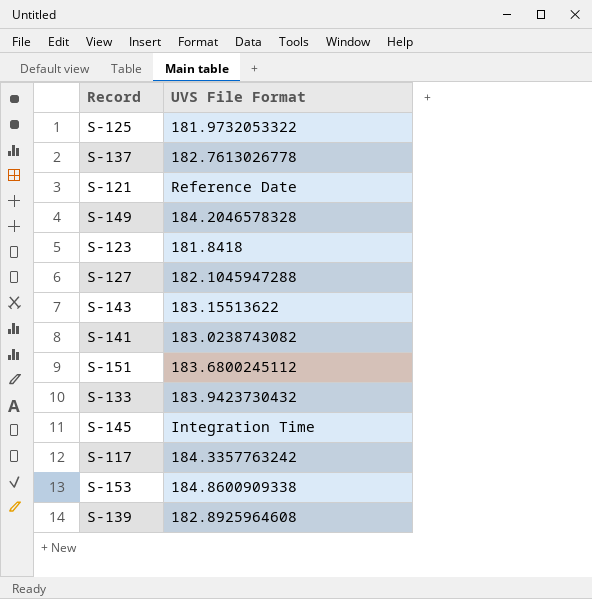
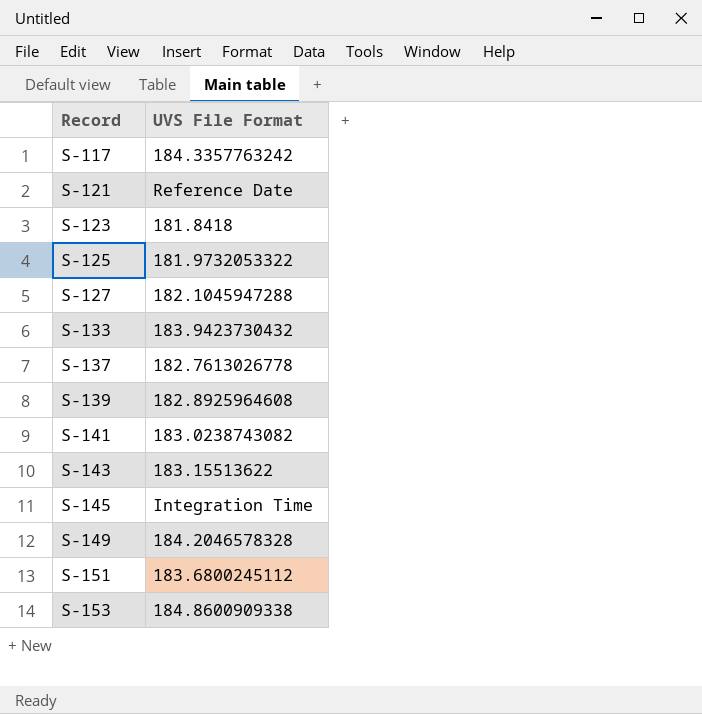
row order: none -> Record ascending

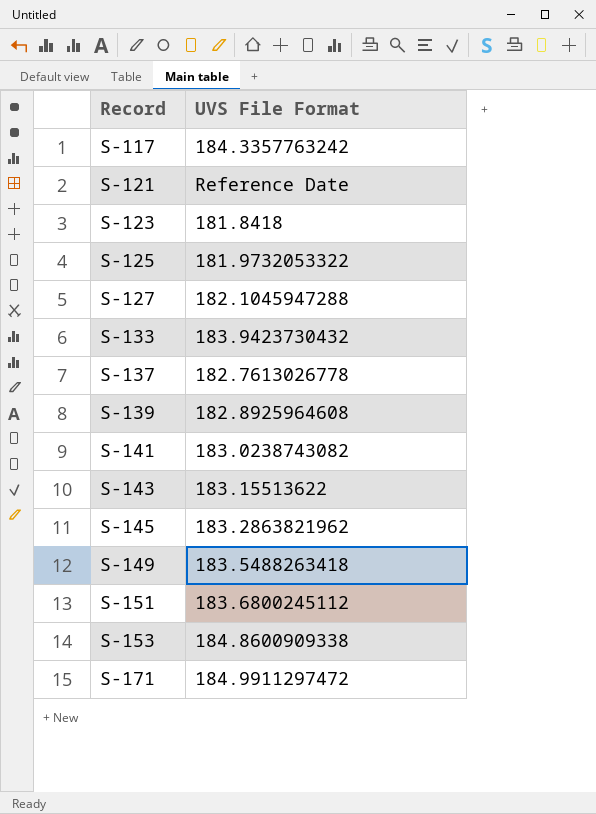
S-145 | UVS File Format: Integration Time -> 183.2863821962
S-149 | UVS File Format: 184.2046578328 -> 183.5488263418
row S-171: none -> 184.9911297472

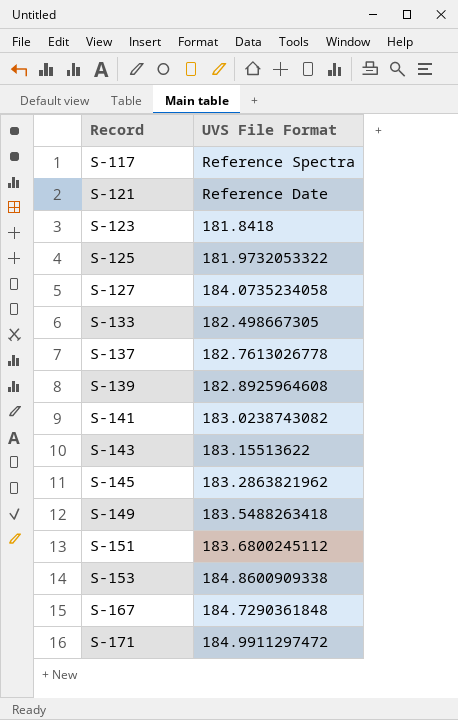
S-117 | UVS File Format: 184.3357763242 -> Reference Spectra
S-127 | UVS File Format: 182.1045947288 -> 184.0735234058
S-133 | UVS File Format: 183.9423730432 -> 182.498667305
row S-167: none -> 184.7290361848

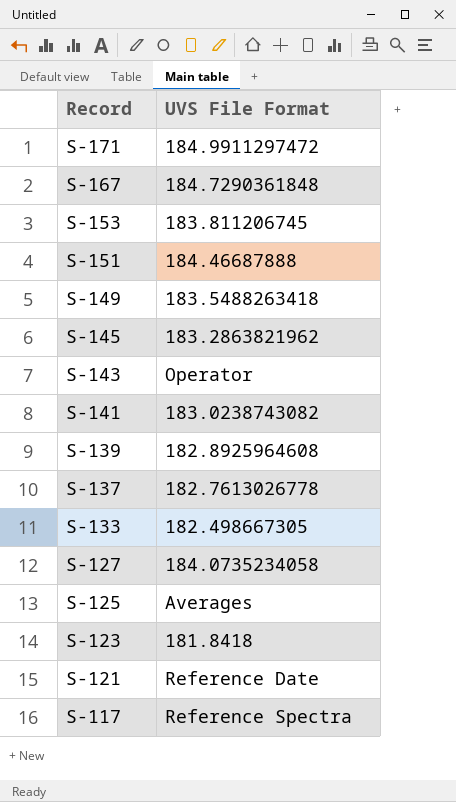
row order: Record ascending -> Record descending
S-153 | UVS File Format: 184.8600909338 -> 183.811206745
S-151 | UVS File Format: 183.6800245112 -> 184.46687888
S-143 | UVS File Format: 183.15513622 -> Operator
S-125 | UVS File Format: 181.9732053322 -> Averages

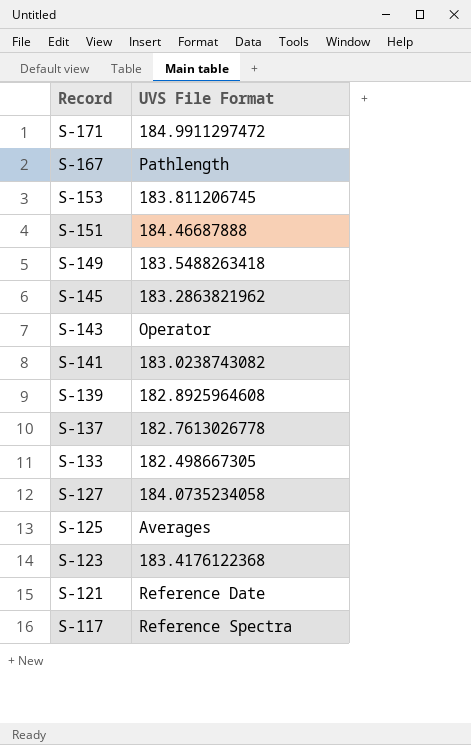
S-167 | UVS File Format: 184.7290361848 -> Pathlength
S-123 | UVS File Format: 181.8418 -> 183.4176122368

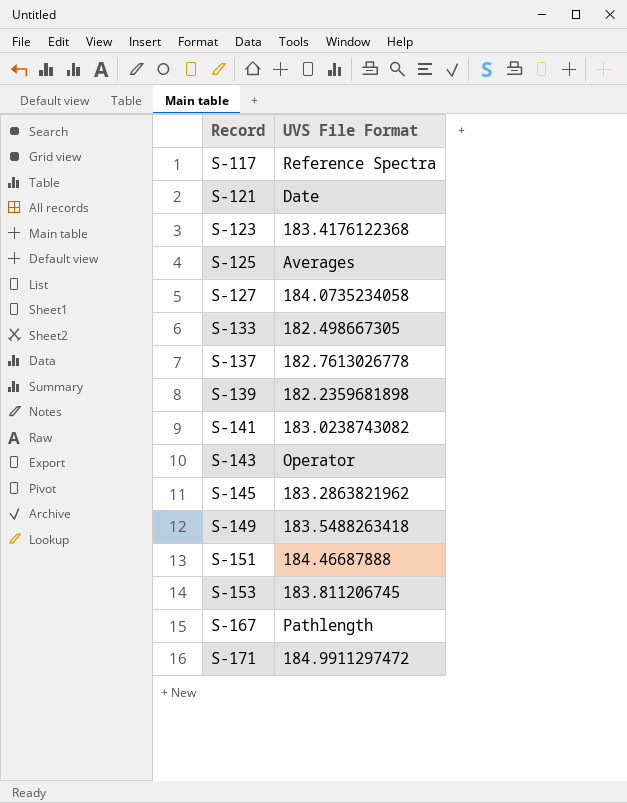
row order: Record descending -> Record ascending
S-121 | UVS File Format: Reference Date -> Date
S-139 | UVS File Format: 182.8925964608 -> 182.2359681898

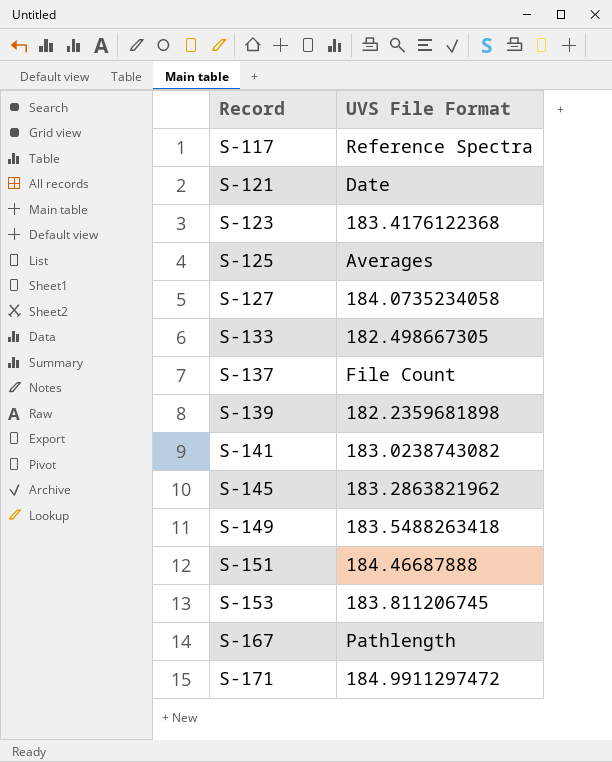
row S-143: Operator -> none
S-137 | UVS File Format: 182.7613026778 -> File Count

